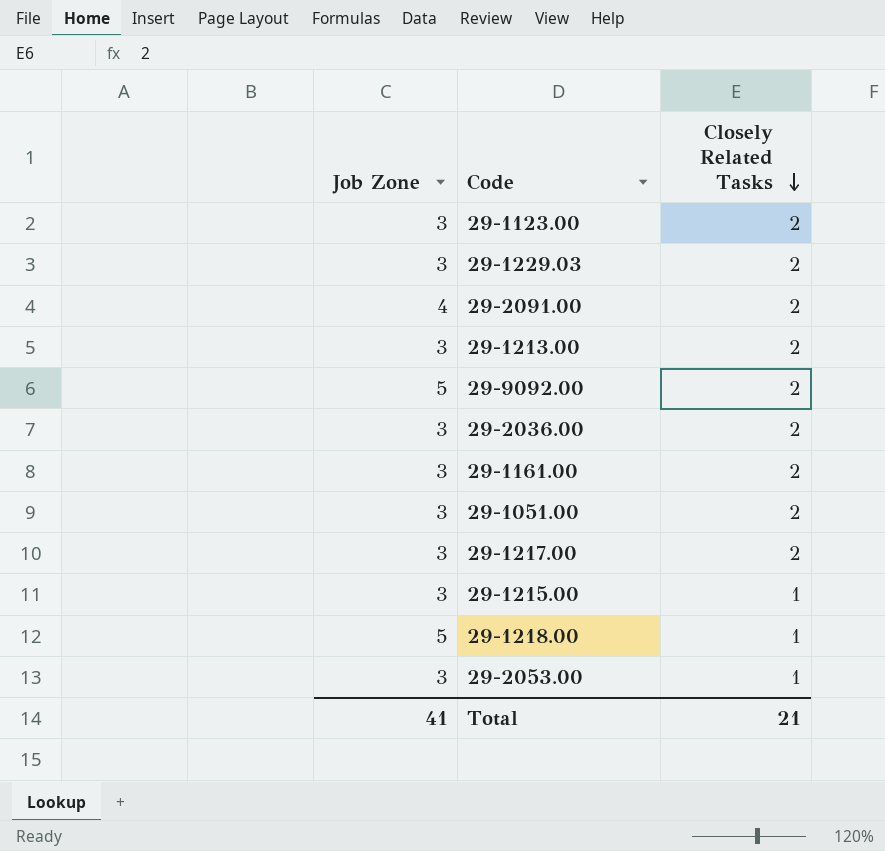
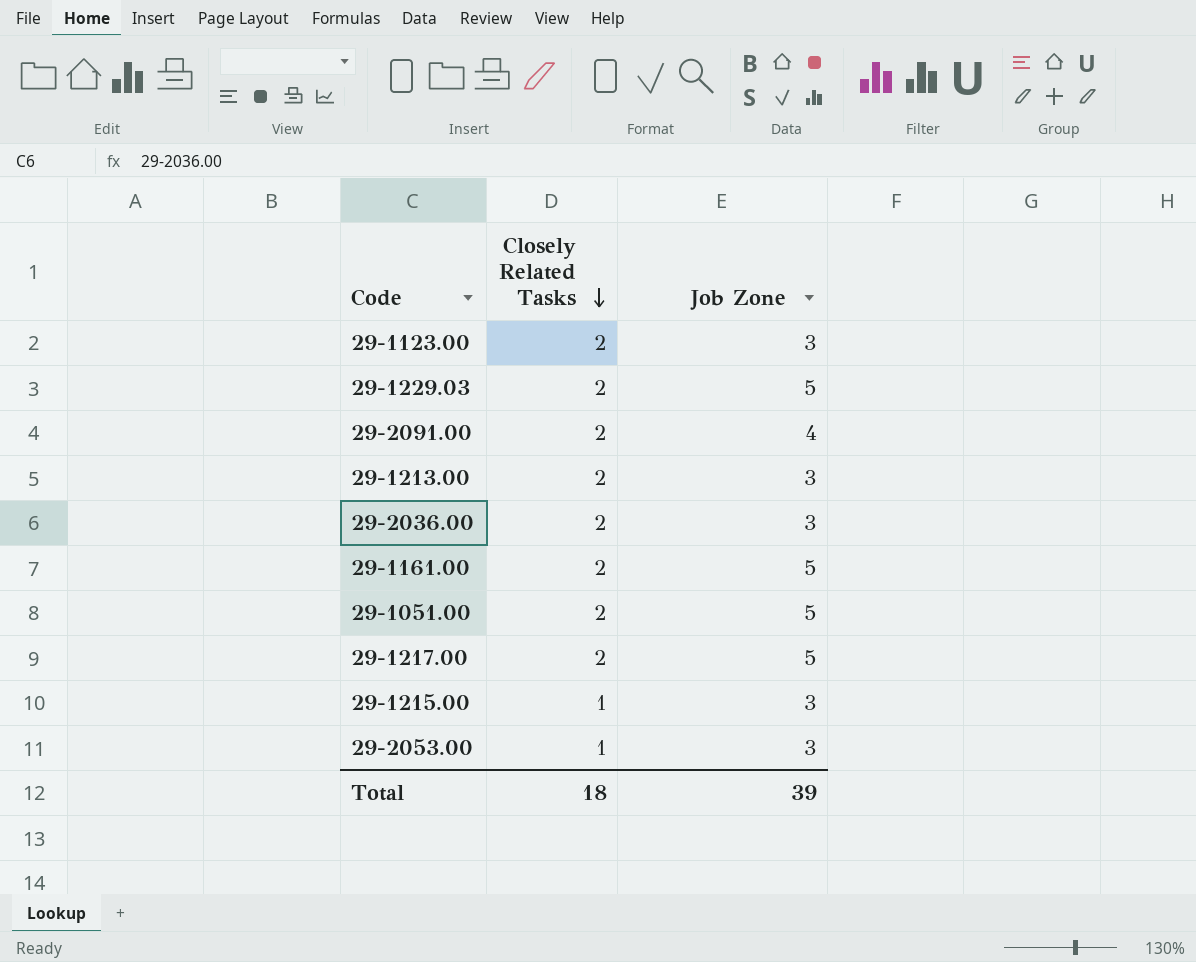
column Job Zone | position: 1 -> 3
row 29-9092.00: 5 | 2 -> none
row 29-1218.00: 5 | 1 -> none
29-1229.03 | Job Zone: 3 -> 5
29-1161.00 | Job Zone: 3 -> 5
29-1051.00 | Job Zone: 3 -> 5
29-1217.00 | Job Zone: 3 -> 5
Total | Closely Related Tasks: 21 -> 18
Total | Job Zone: 41 -> 39

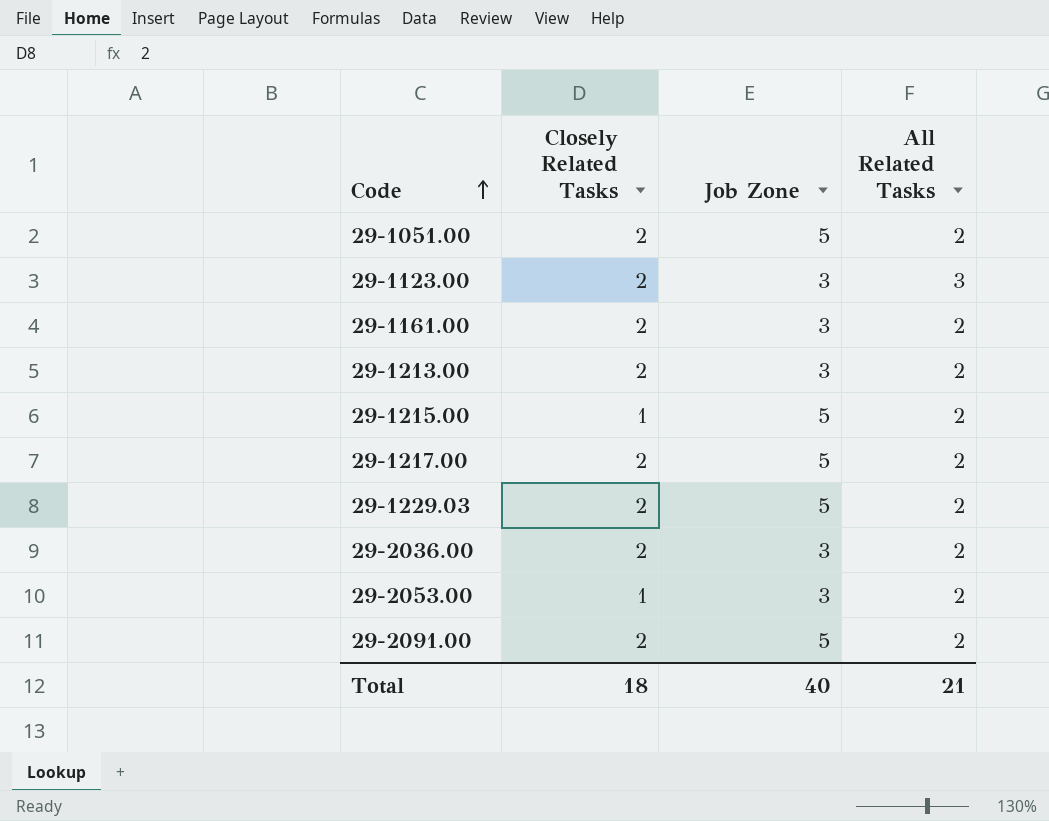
row order: Closely Related Tasks descending -> Code ascending
column All Related Tasks | position: none -> 4
29-1161.00 | Job Zone: 5 -> 3
29-1215.00 | Job Zone: 3 -> 5
29-2091.00 | Job Zone: 4 -> 5
Total | Job Zone: 39 -> 40

